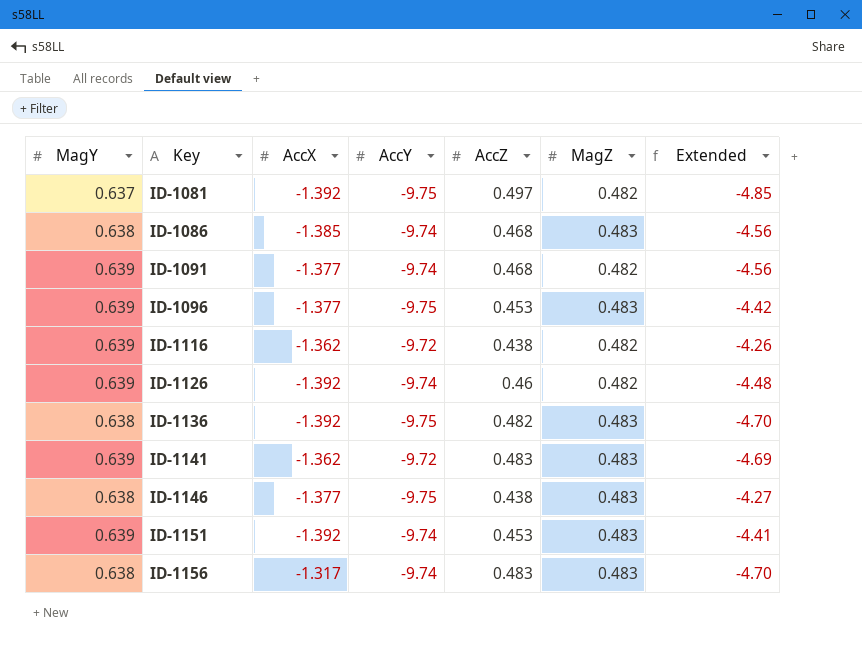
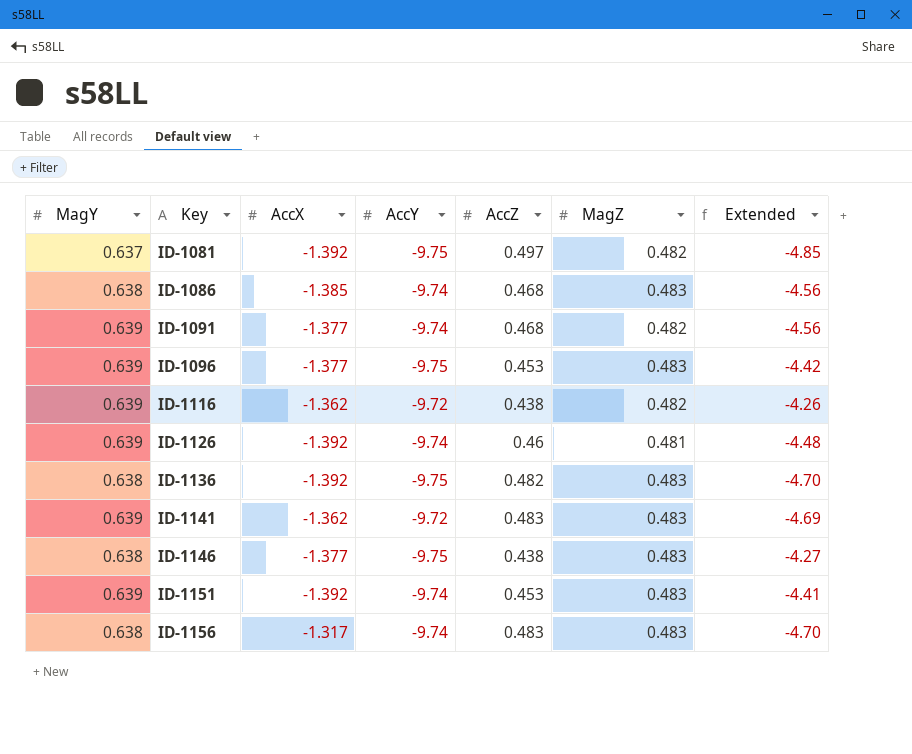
ID-1126 | MagZ: 0.482 -> 0.481

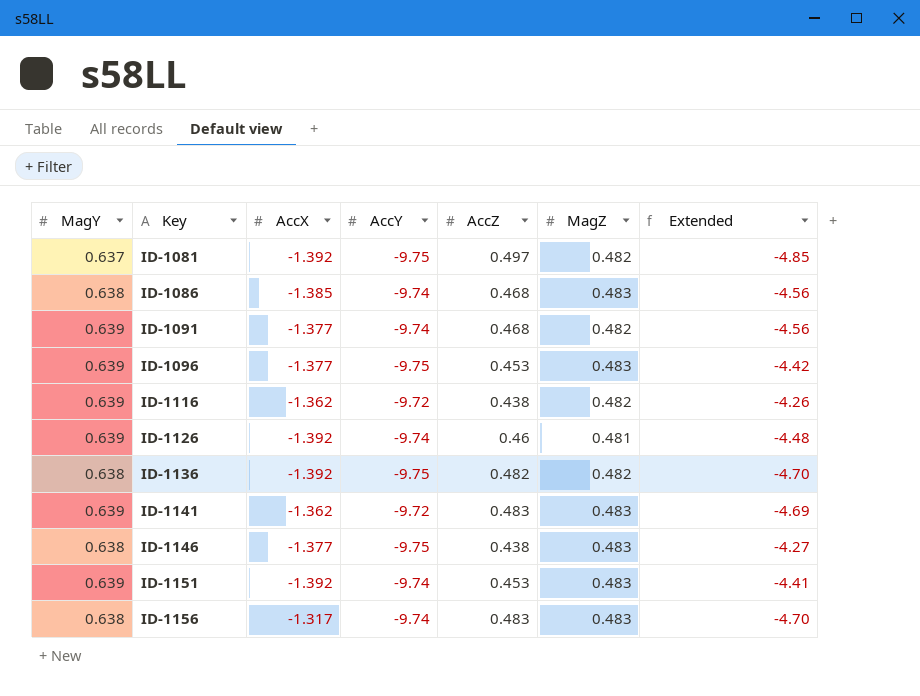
ID-1136 | MagZ: 0.483 -> 0.482

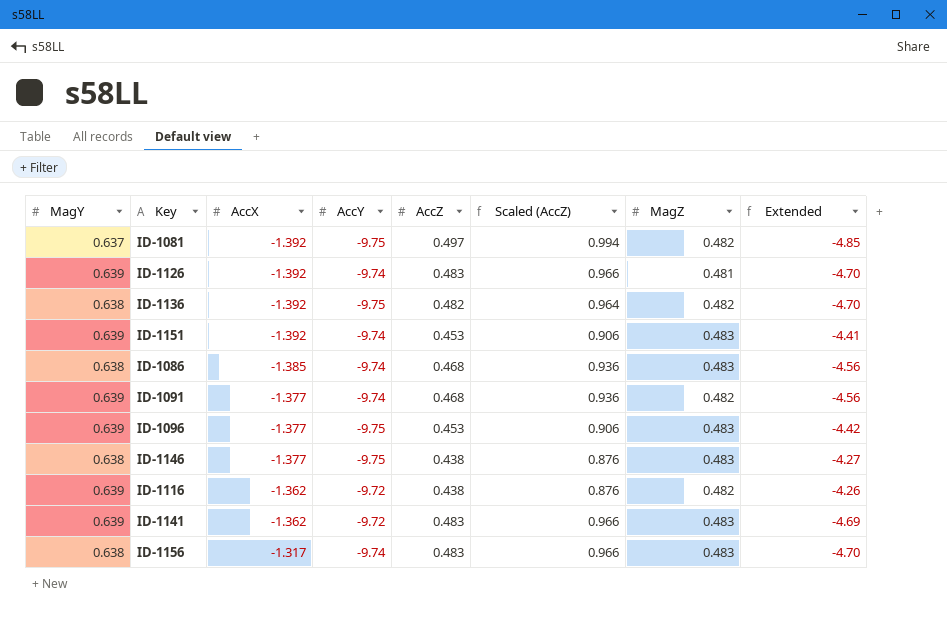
row order: Key ascending -> AccX ascending
column Scaled (AccZ) | formula: none -> [AccZ] * 2
ID-1126 | AccZ: 0.46 -> 0.483
ID-1126 | Extended: -4.48 -> -4.70

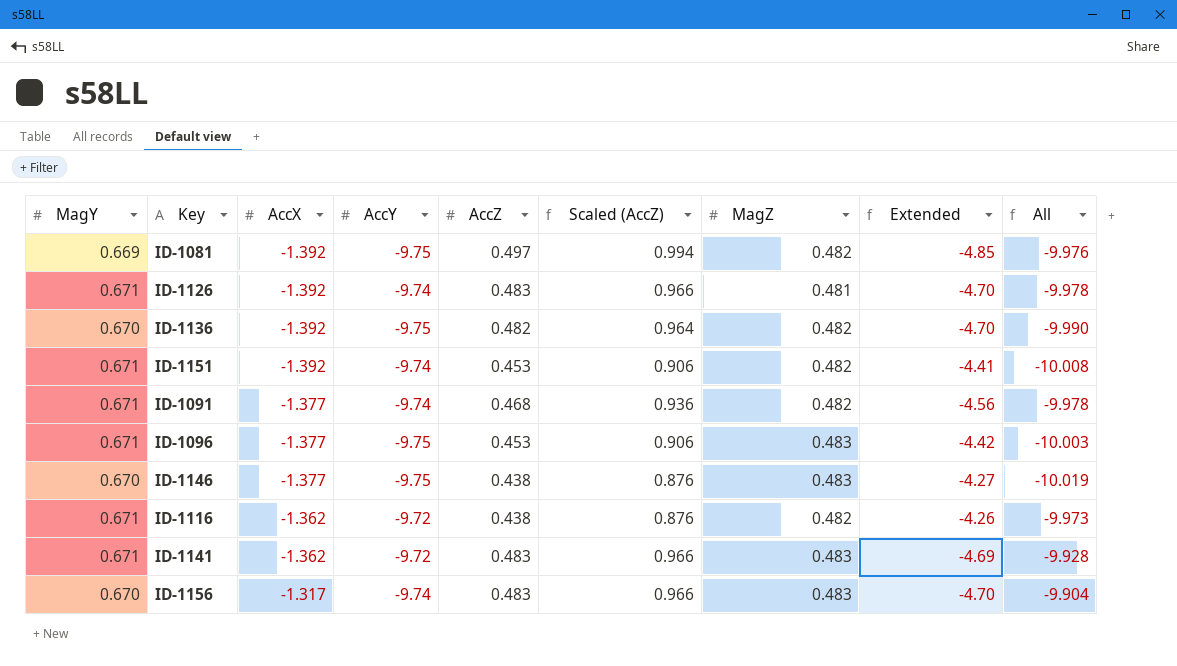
column All | formula: none -> [MagY] + [AccX] + [AccY] + [AccZ]
row ID-1086: 0.638 | -1.385 | -9.74 | 0.468 | 0.936 | 0.483 | -4.56 -> none
ID-1081 | MagY: 0.637 -> 0.669
ID-1126 | MagY: 0.639 -> 0.671
ID-1136 | MagY: 0.638 -> 0.670
ID-1151 | MagY: 0.639 -> 0.671
ID-1151 | MagZ: 0.483 -> 0.482
ID-1091 | MagY: 0.639 -> 0.671
ID-1096 | MagY: 0.639 -> 0.671
ID-1146 | MagY: 0.638 -> 0.670
ID-1116 | MagY: 0.639 -> 0.671
ID-1141 | MagY: 0.639 -> 0.671
ID-1156 | MagY: 0.638 -> 0.670

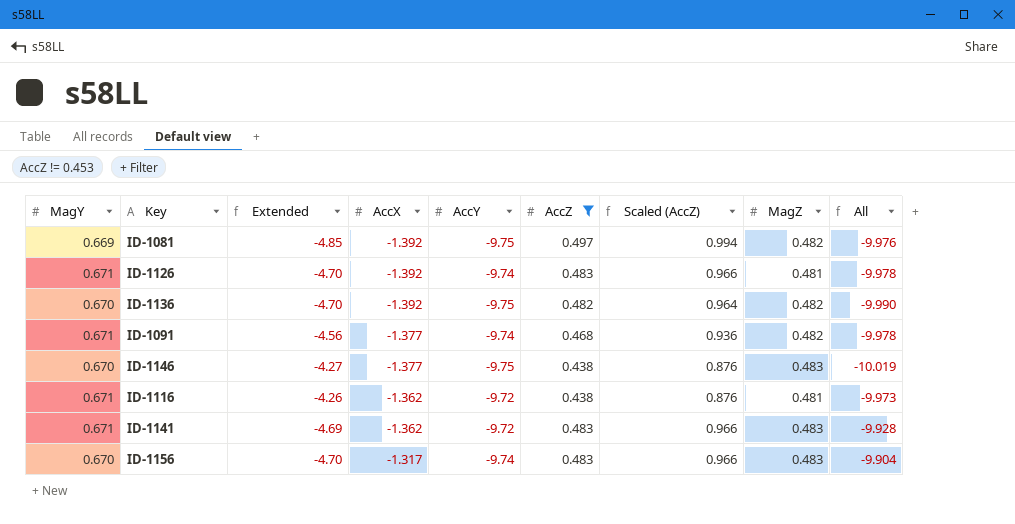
filter: none -> AccZ != 0.453
column Extended | position: 8 -> 3
ID-1116 | MagZ: 0.482 -> 0.481

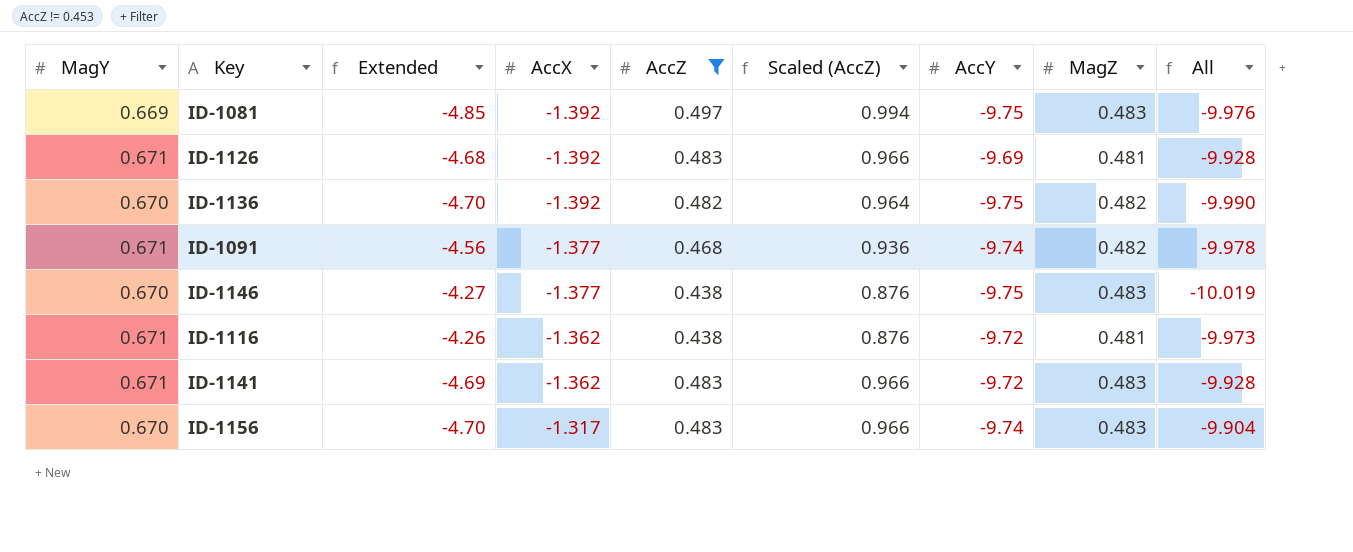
column AccY | position: 5 -> 7
ID-1081 | MagZ: 0.482 -> 0.483
ID-1126 | Extended: -4.70 -> -4.68
ID-1126 | AccY: -9.74 -> -9.69
ID-1126 | All: -9.978 -> -9.928

